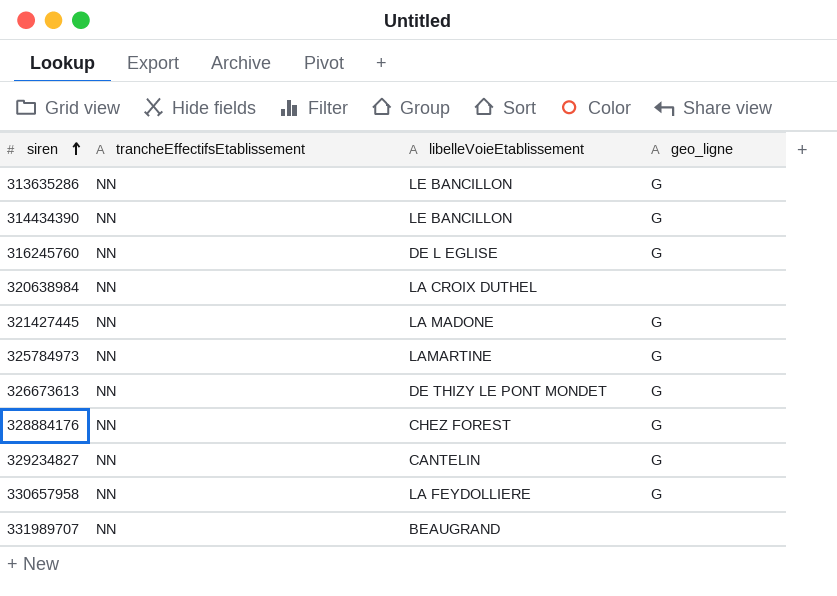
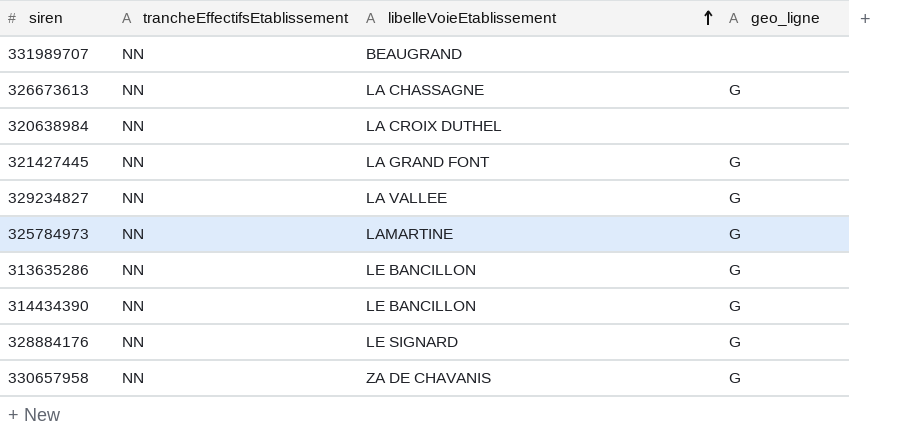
row order: siren ascending -> libelleVoieEtablissement ascending
row 316245760: NN | DE L EGLISE | G -> none
326673613 | libelleVoieEtablissement: DE THIZY LE PONT MONDET -> LA CHASSAGNE
321427445 | libelleVoieEtablissement: LA MADONE -> LA GRAND FONT
329234827 | libelleVoieEtablissement: CANTELIN -> LA VALLEE
328884176 | libelleVoieEtablissement: CHEZ FOREST -> LE SIGNARD
330657958 | libelleVoieEtablissement: LA FEYDOLLIERE -> ZA DE CHAVANIS

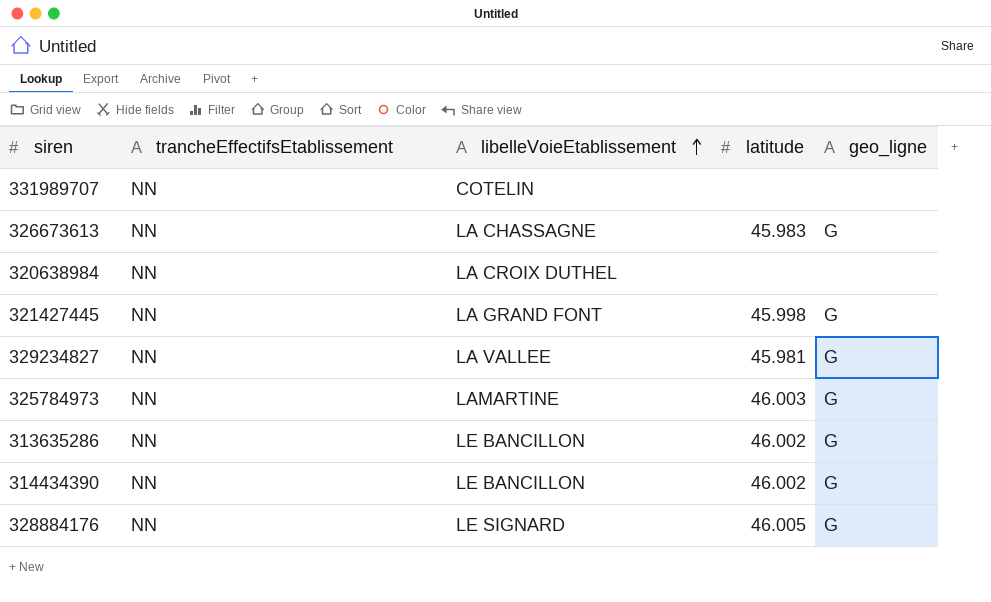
column latitude | position: none -> 4
row 330657958: NN | ZA DE CHAVANIS | G -> none
331989707 | libelleVoieEtablissement: BEAUGRAND -> COTELIN

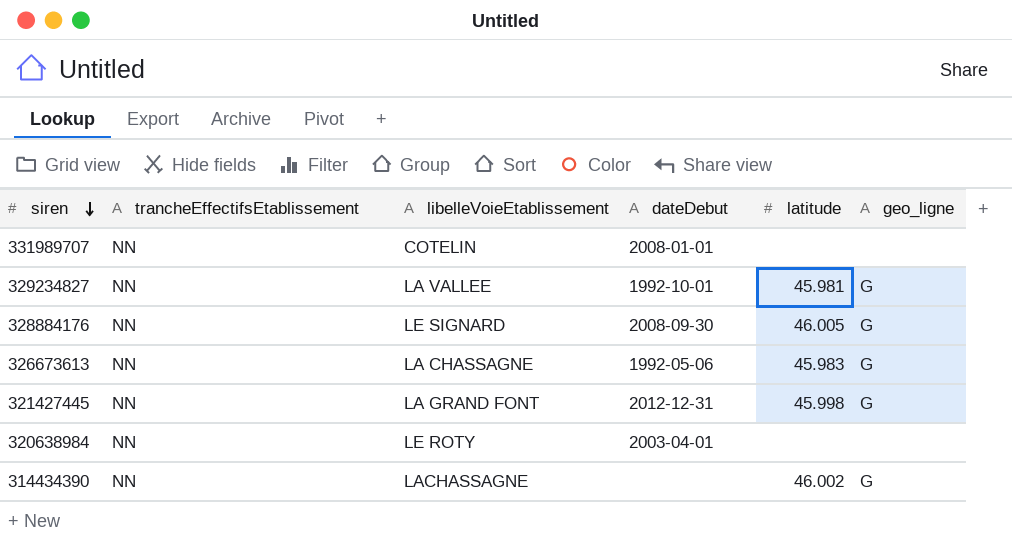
row order: libelleVoieEtablissement ascending -> siren descending
column dateDebut | position: none -> 4
row 325784973: NN | LAMARTINE | 46.003 | G -> none
row 313635286: NN | LE BANCILLON | 46.002 | G -> none
320638984 | libelleVoieEtablissement: LA CROIX DUTHEL -> LE ROTY
314434390 | libelleVoieEtablissement: LE BANCILLON -> LACHASSAGNE

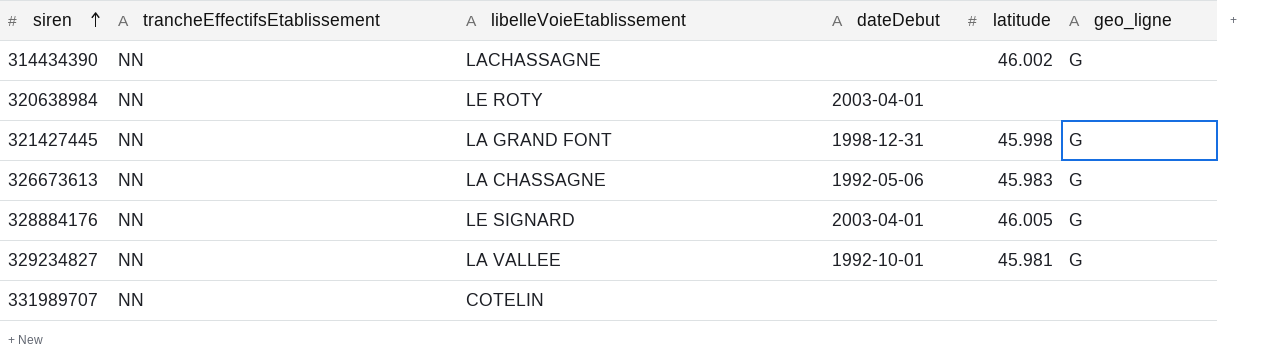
row order: siren descending -> siren ascending
321427445 | dateDebut: 2012-12-31 -> 1998-12-31
328884176 | dateDebut: 2008-09-30 -> 2003-04-01
331989707 | dateDebut: 2008-01-01 -> none

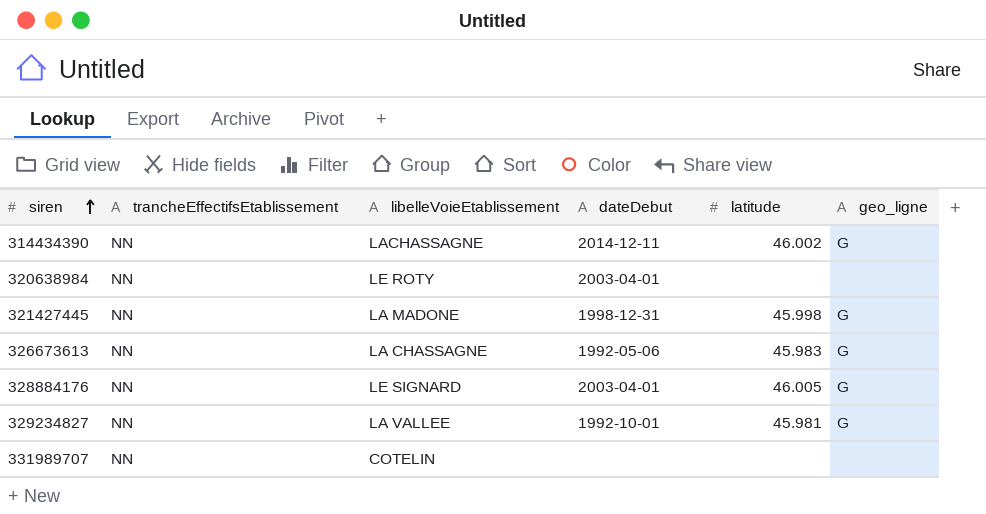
314434390 | dateDebut: none -> 2014-12-11
321427445 | libelleVoieEtablissement: LA GRAND FONT -> LA MADONE

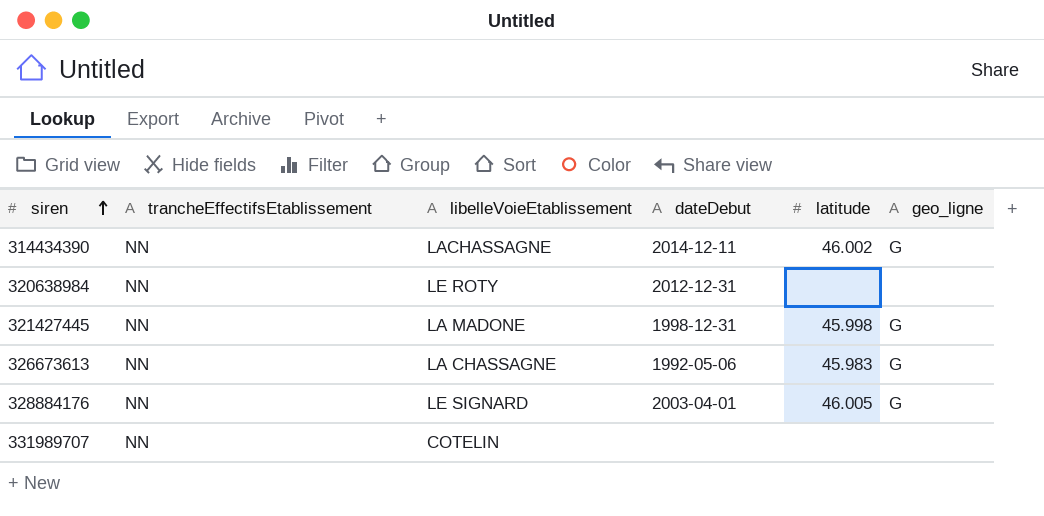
row 329234827: NN | LA VALLEE | 1992-10-01 | 45.981 | G -> none
320638984 | dateDebut: 2003-04-01 -> 2012-12-31

